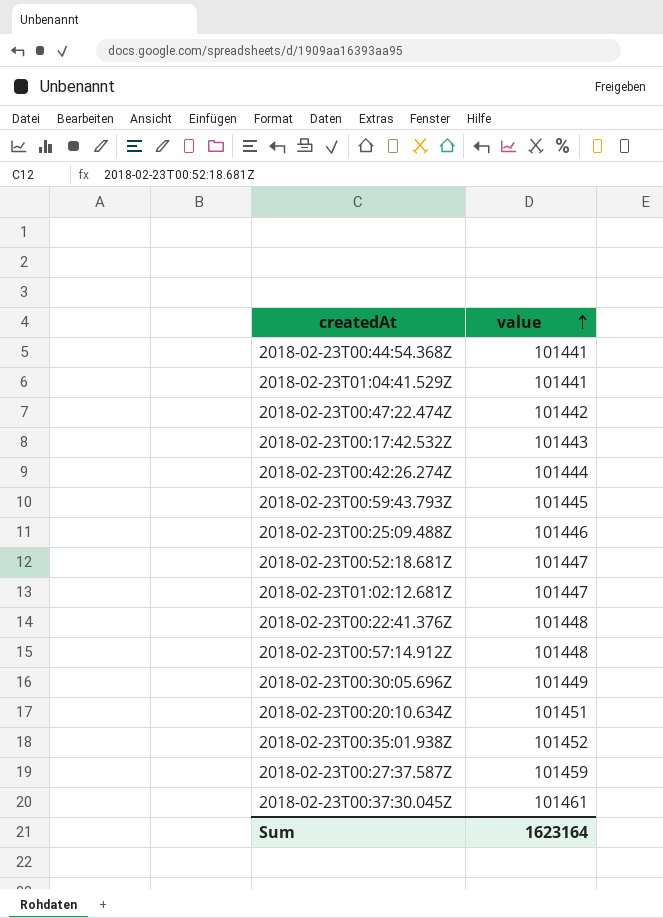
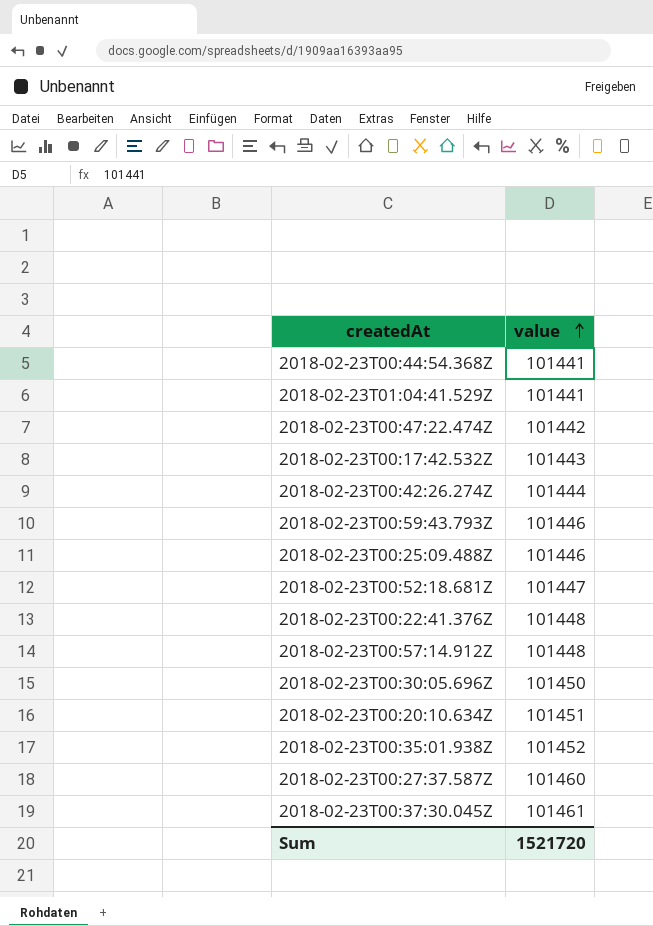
row 2018-02-23T01:02:12.681Z: 101447 -> none
2018-02-23T00:59:43.793Z | value: 101445 -> 101446
2018-02-23T00:30:05.696Z | value: 101449 -> 101450
2018-02-23T00:27:37.587Z | value: 101459 -> 101460
Sum | value: 1623164 -> 1521720

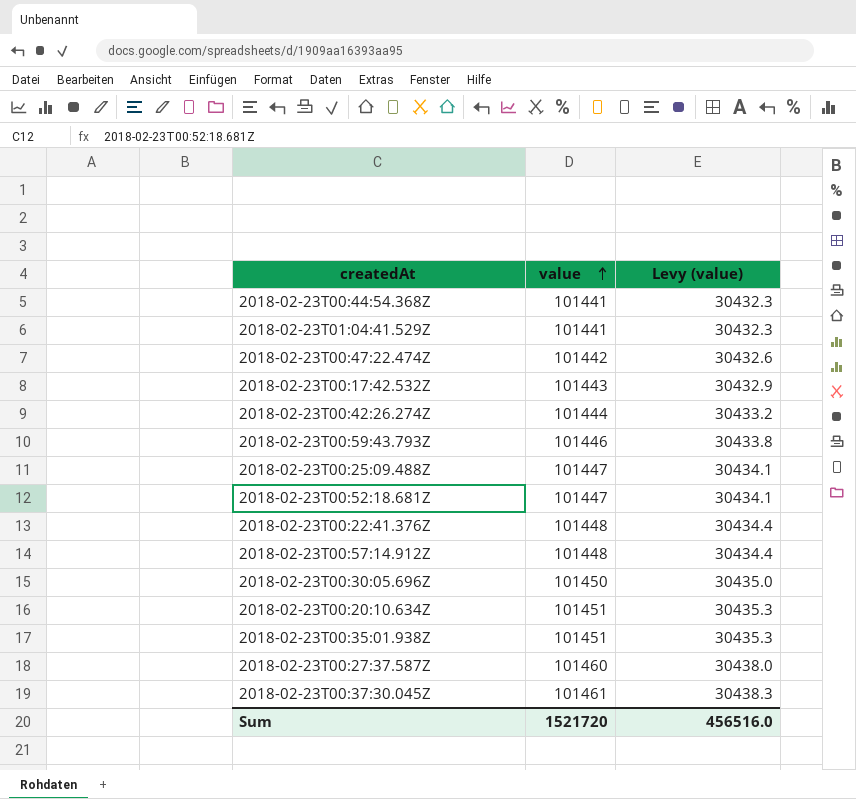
column Levy (value) | formula: none -> [value] * 0.3
2018-02-23T00:25:09.488Z | value: 101446 -> 101447
2018-02-23T00:35:01.938Z | value: 101452 -> 101451

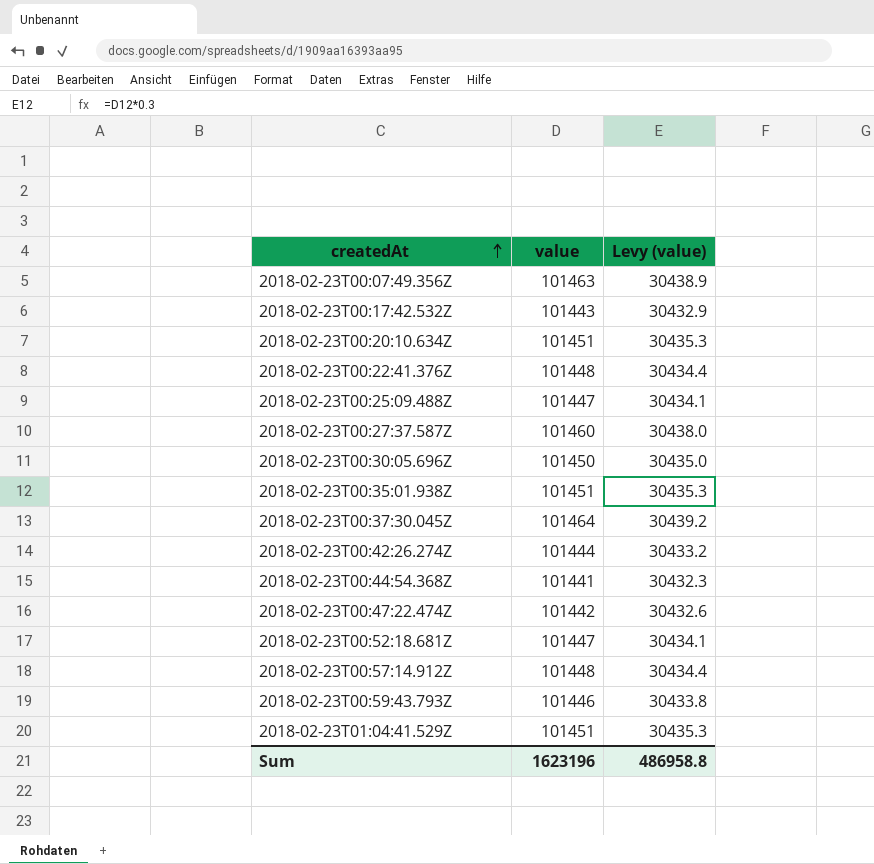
row order: value ascending -> createdAt ascending
row 2018-02-23T00:07:49.356Z: none -> 101463 | 30438.9
2018-02-23T00:37:30.045Z | value: 101461 -> 101464
2018-02-23T00:37:30.045Z | Levy (value): 30438.3 -> 30439.2
2018-02-23T01:04:41.529Z | value: 101441 -> 101451
2018-02-23T01:04:41.529Z | Levy (value): 30432.3 -> 30435.3
Sum | value: 1521720 -> 1623196
Sum | Levy (value): 456516.0 -> 486958.8

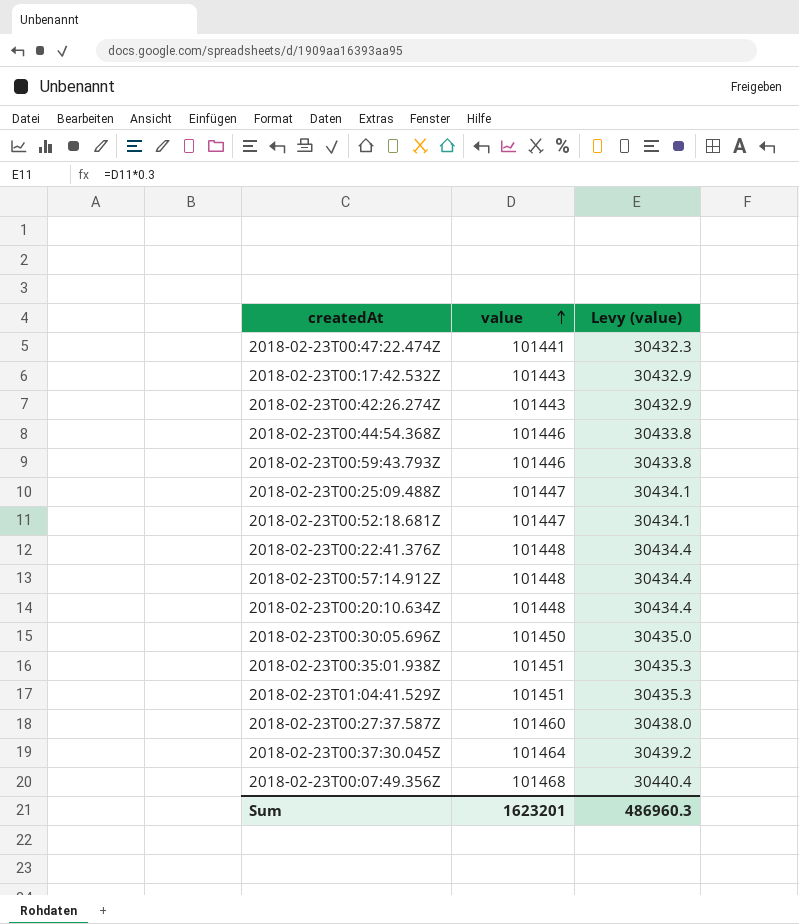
row order: createdAt ascending -> value ascending
2018-02-23T00:47:22.474Z | value: 101442 -> 101441
2018-02-23T00:47:22.474Z | Levy (value): 30432.6 -> 30432.3
2018-02-23T00:42:26.274Z | value: 101444 -> 101443
2018-02-23T00:42:26.274Z | Levy (value): 30433.2 -> 30432.9
2018-02-23T00:44:54.368Z | value: 101441 -> 101446
2018-02-23T00:44:54.368Z | Levy (value): 30432.3 -> 30433.8
2018-02-23T00:20:10.634Z | value: 101451 -> 101448
2018-02-23T00:20:10.634Z | Levy (value): 30435.3 -> 30434.4
2018-02-23T00:07:49.356Z | value: 101463 -> 101468
2018-02-23T00:07:49.356Z | Levy (value): 30438.9 -> 30440.4
Sum | value: 1623196 -> 1623201
Sum | Levy (value): 486958.8 -> 486960.3

